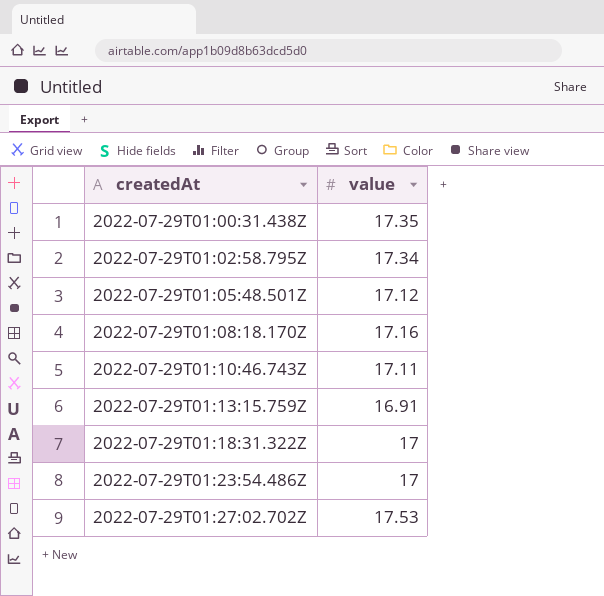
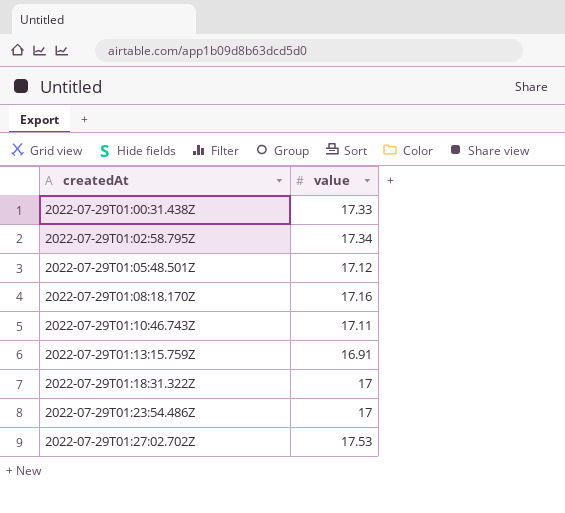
2022-07-29T01:00:31.438Z | value: 17.35 -> 17.33

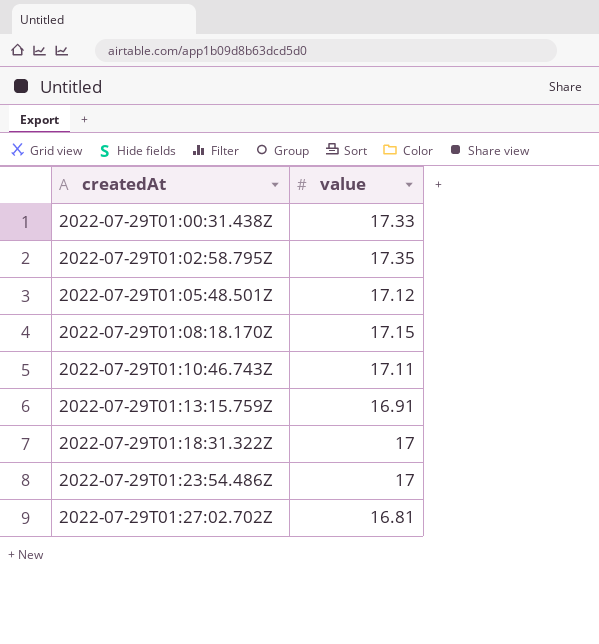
2022-07-29T01:02:58.795Z | value: 17.34 -> 17.35
2022-07-29T01:08:18.170Z | value: 17.16 -> 17.15
2022-07-29T01:27:02.702Z | value: 17.53 -> 16.81

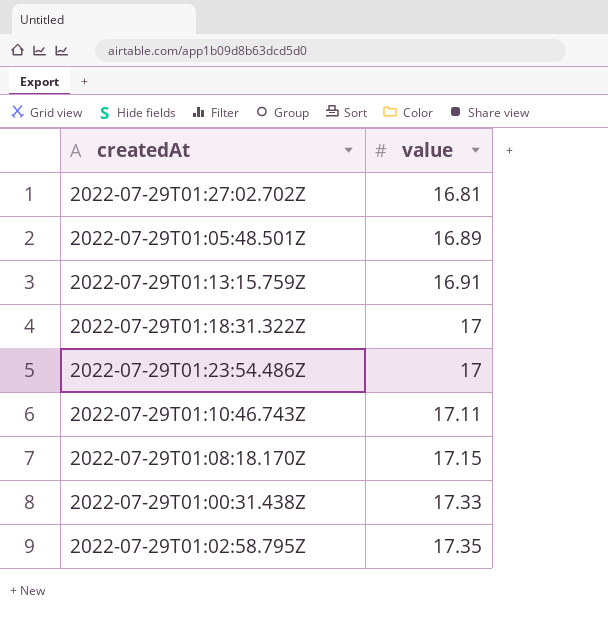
row order: createdAt ascending -> value ascending
2022-07-29T01:05:48.501Z | value: 17.12 -> 16.89

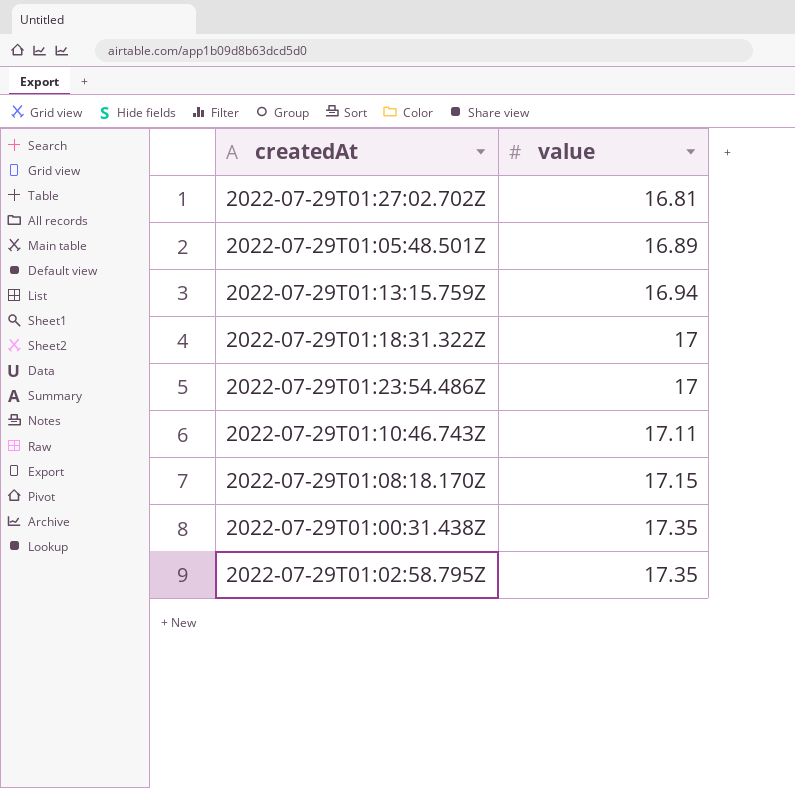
2022-07-29T01:13:15.759Z | value: 16.91 -> 16.94
2022-07-29T01:00:31.438Z | value: 17.33 -> 17.35

